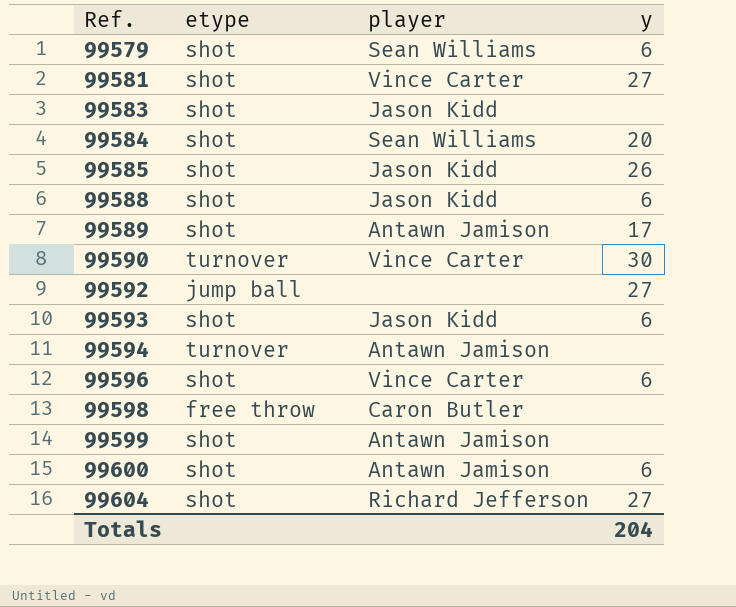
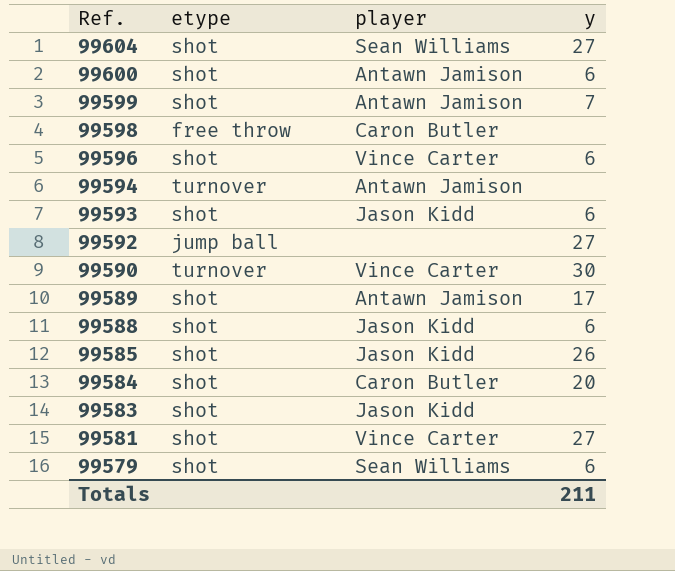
row order: Ref. ascending -> Ref. descending
99604 | player: Richard Jefferson -> Sean Williams
99599 | y: none -> 7
99584 | player: Sean Williams -> Caron Butler
Totals | y: 204 -> 211

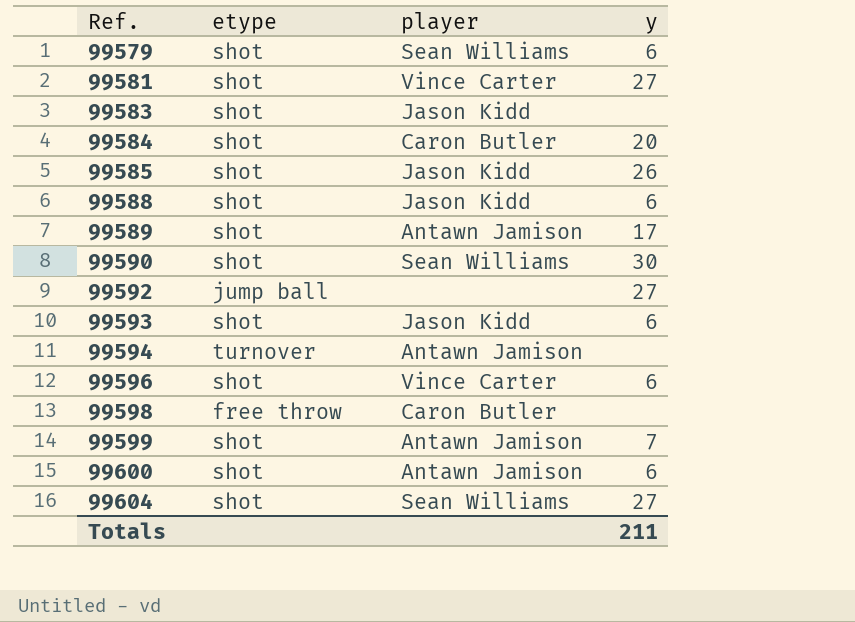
row order: Ref. descending -> Ref. ascending
99590 | etype: turnover -> shot
99590 | player: Vince Carter -> Sean Williams

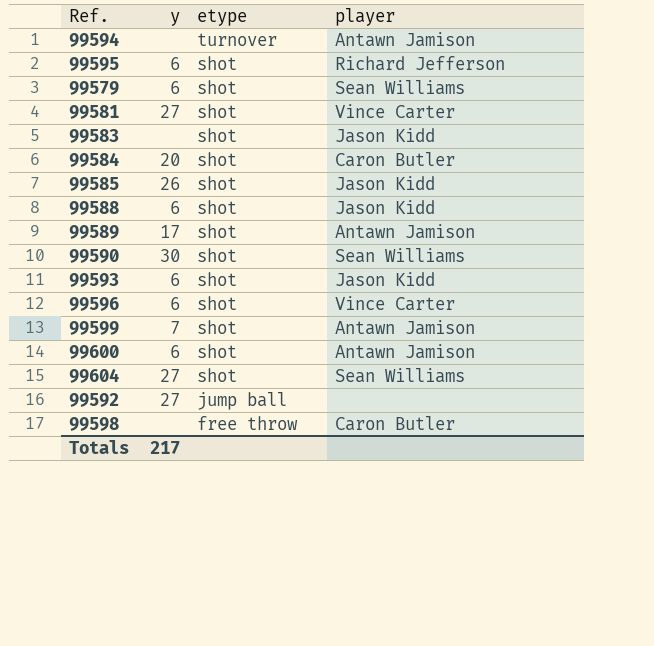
row order: Ref. ascending -> etype descending
column y | position: 4 -> 2
row 99595: none -> 6 | shot | Richard Jefferson
Totals | y: 211 -> 217

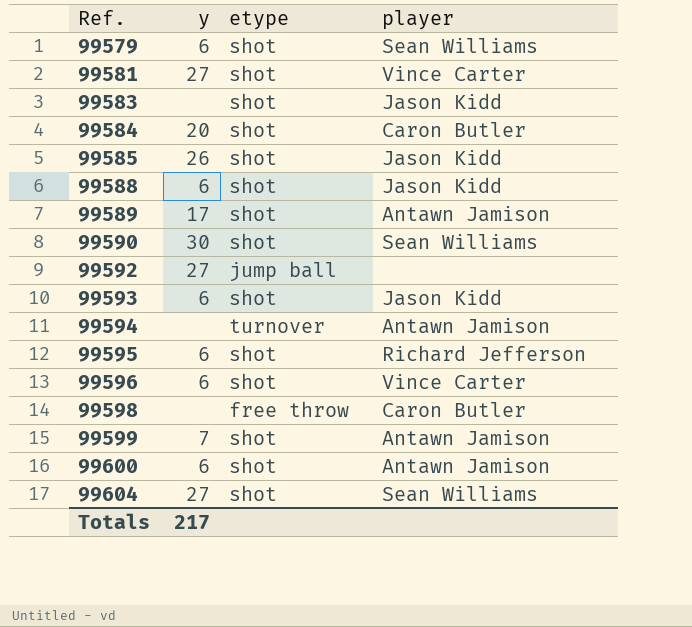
row order: etype descending -> Ref. ascending

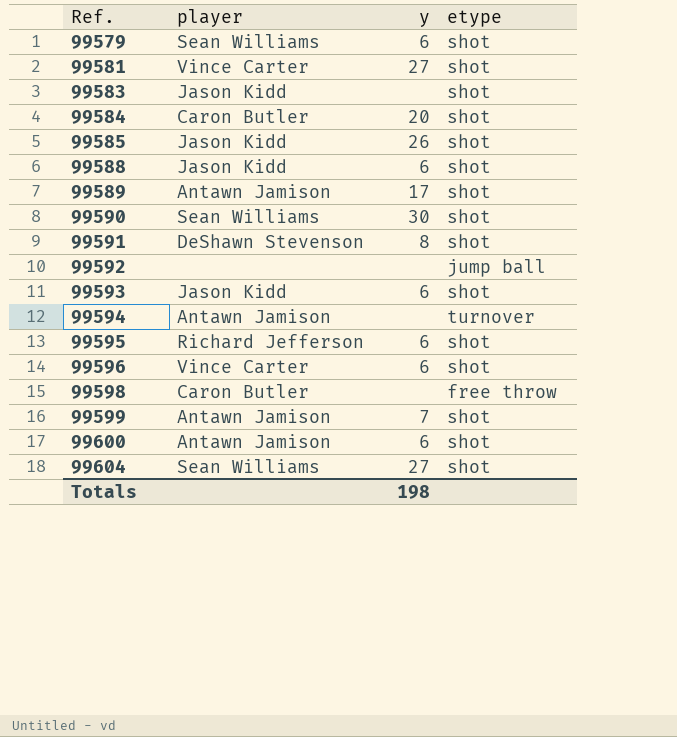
column player | position: 4 -> 2
row 99591: none -> DeShawn Stevenson | 8 | shot
99592 | y: 27 -> none
Totals | y: 217 -> 198

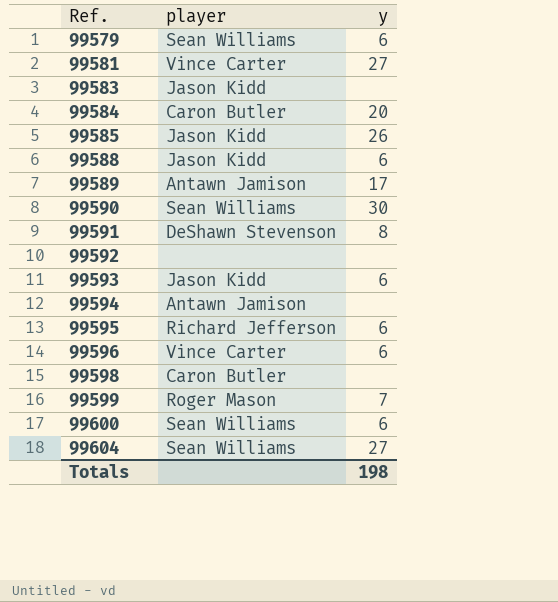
column etype | position: 4 -> none
99599 | player: Antawn Jamison -> Roger Mason
99600 | player: Antawn Jamison -> Sean Williams

